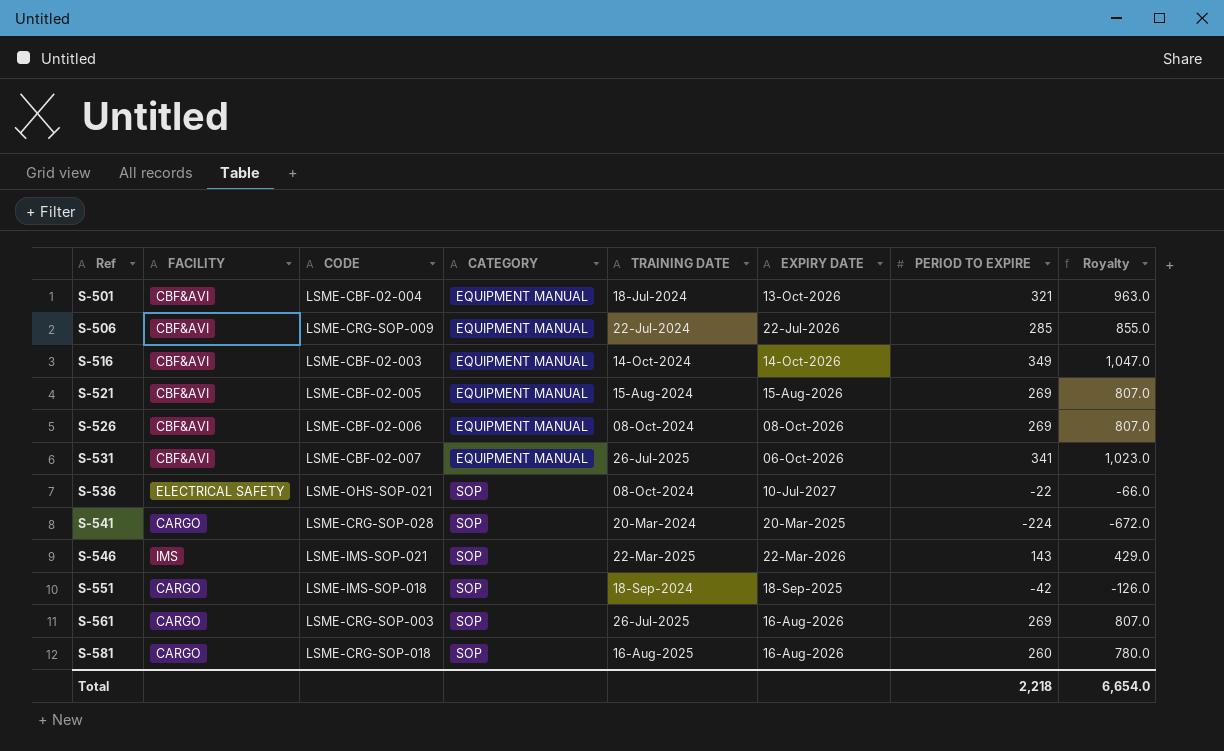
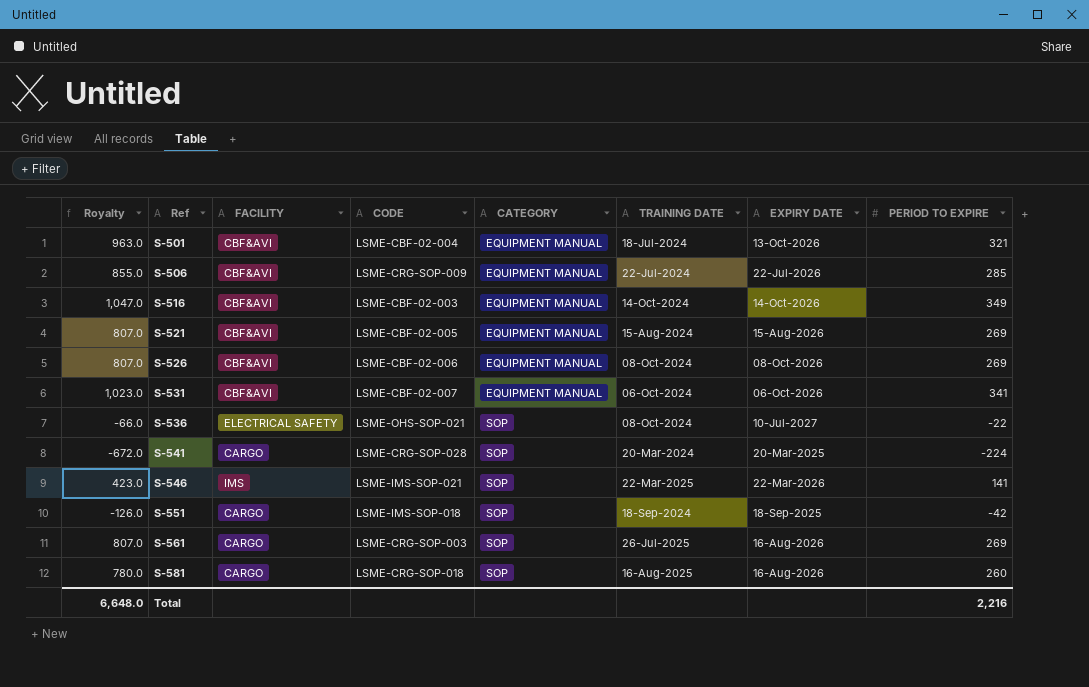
column Royalty | position: 8 -> 1
S-531 | TRAINING DATE: 26-Jul-2025 -> 06-Oct-2024
S-546 | Royalty: 429.0 -> 423.0
S-546 | PERIOD TO EXPIRE: 143 -> 141
Total | Royalty: 6,654.0 -> 6,648.0
Total | PERIOD TO EXPIRE: 2,218 -> 2,216

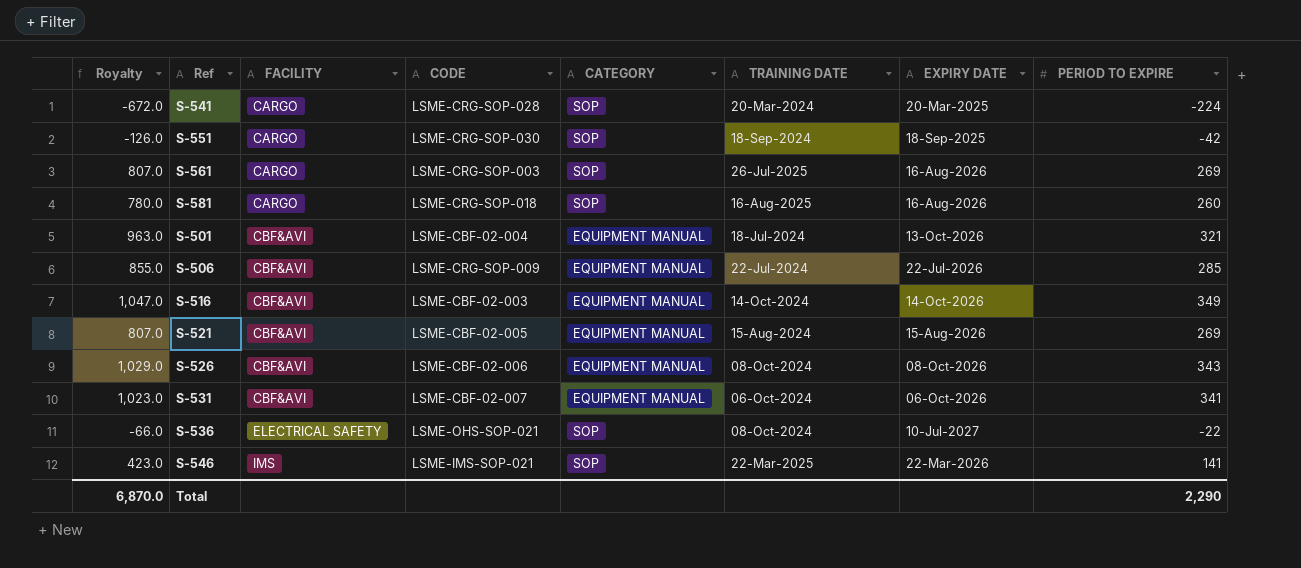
row order: Ref ascending -> FACILITY ascending
S-551 | CODE: LSME-IMS-SOP-018 -> LSME-CRG-SOP-030
S-526 | Royalty: 807.0 -> 1,029.0
S-526 | PERIOD TO EXPIRE: 269 -> 343
Total | Royalty: 6,648.0 -> 6,870.0
Total | PERIOD TO EXPIRE: 2,216 -> 2,290

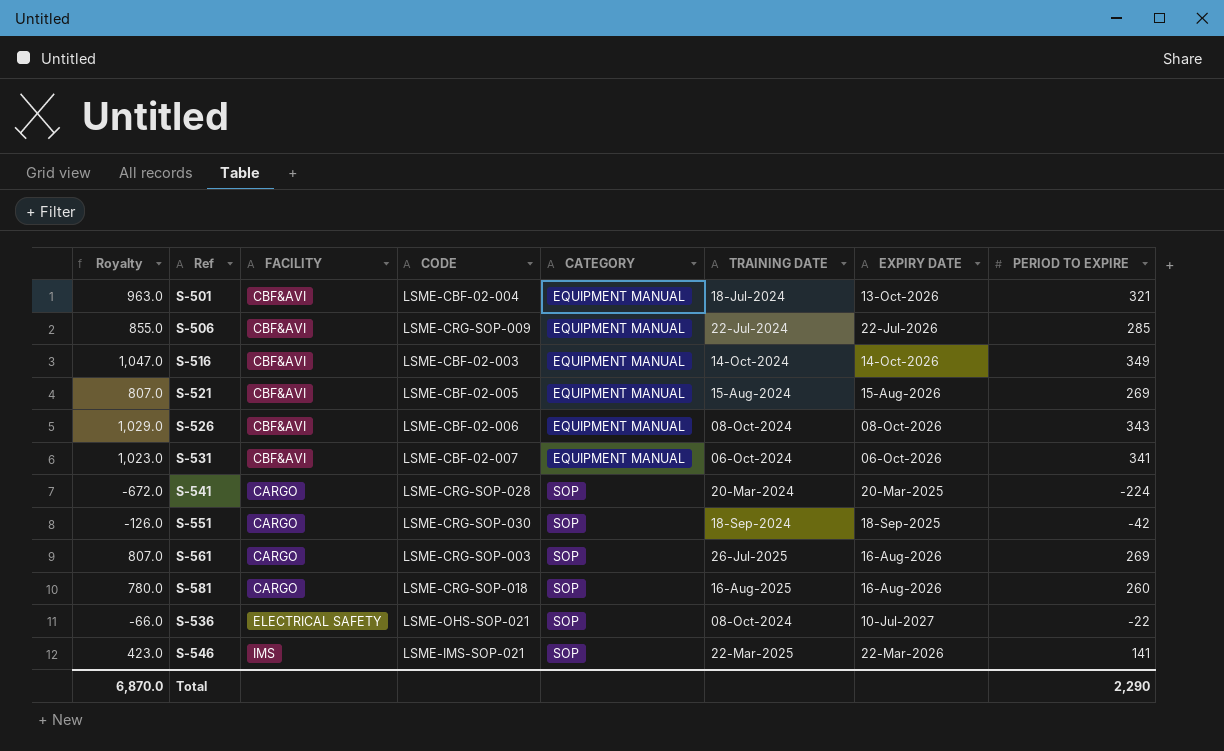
row order: FACILITY ascending -> CATEGORY ascending

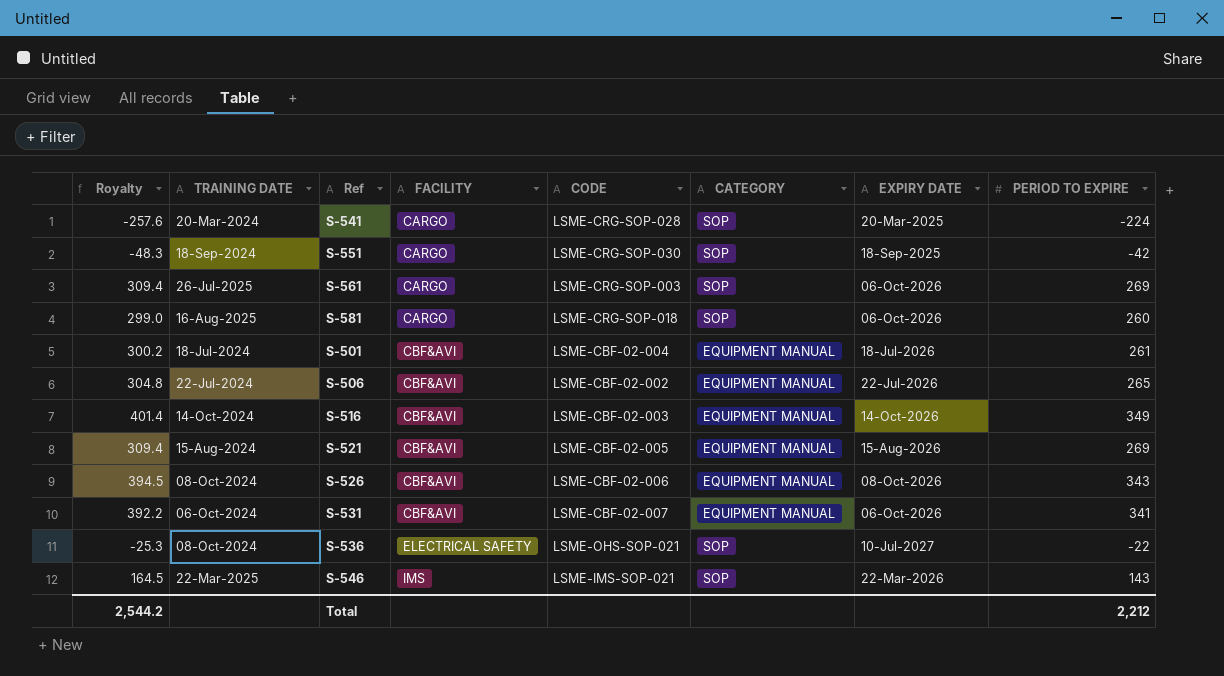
row order: CATEGORY ascending -> FACILITY ascending
column Royalty | formula: [PERIOD TO EXPIRE] * 3 -> [PERIOD TO EXPIRE] * 1.15
column TRAINING DATE | position: 6 -> 2
S-561 | EXPIRY DATE: 16-Aug-2026 -> 06-Oct-2026
S-581 | EXPIRY DATE: 16-Aug-2026 -> 06-Oct-2026
S-501 | EXPIRY DATE: 13-Oct-2026 -> 18-Jul-2026
S-501 | PERIOD TO EXPIRE: 321 -> 261
S-506 | CODE: LSME-CRG-SOP-009 -> LSME-CBF-02-002
S-506 | PERIOD TO EXPIRE: 285 -> 265
S-546 | PERIOD TO EXPIRE: 141 -> 143
Total | Royalty: 6,870.0 -> 2,544.2
Total | PERIOD TO EXPIRE: 2,290 -> 2,212

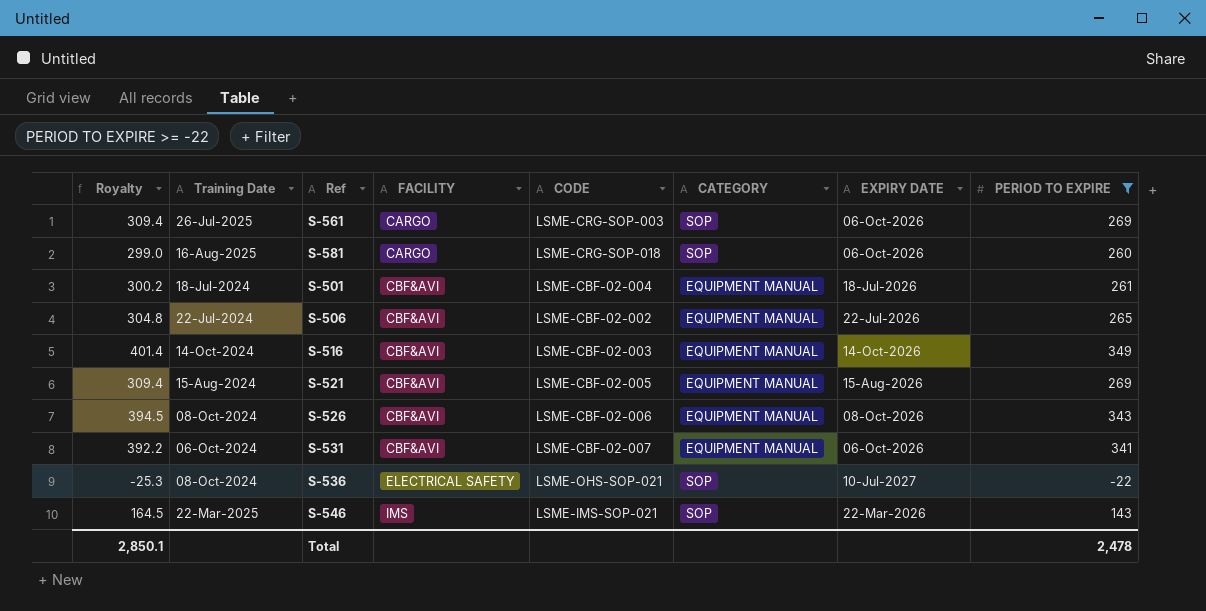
filter: none -> PERIOD TO EXPIRE >= -22
column name: TRAINING DATE -> Training Date
Total | Royalty: 2,544.2 -> 2,850.1
Total | PERIOD TO EXPIRE: 2,212 -> 2,478

